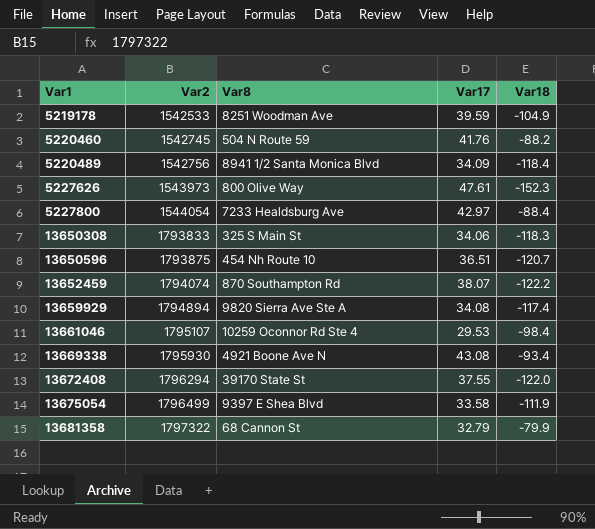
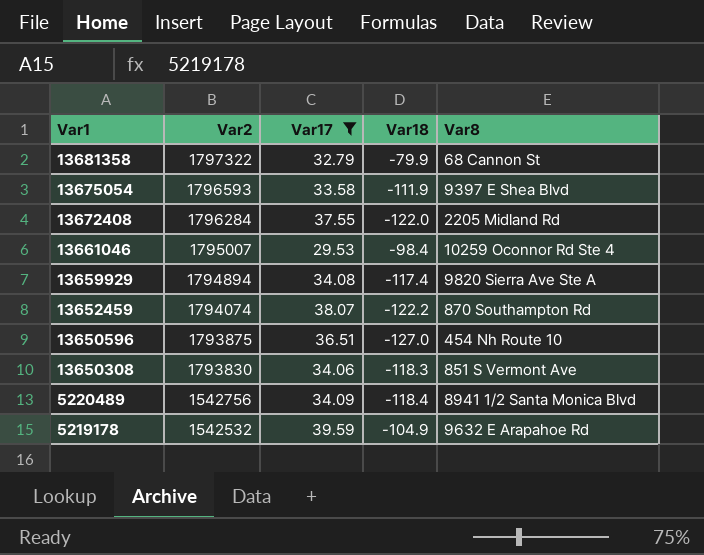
filter: none -> Var17 <= 39.59
row order: Var1 ascending -> Var1 descending
column Var8 | position: 3 -> 5
13675054 | Var2: 1796499 -> 1796593
13672408 | Var2: 1796294 -> 1796284
13672408 | Var8: 39170 State St -> 2205 Midland Rd
13661046 | Var2: 1795107 -> 1795007
13650596 | Var18: -120.7 -> -127.0
13650308 | Var2: 1793833 -> 1793830
13650308 | Var8: 325 S Main St -> 851 S Vermont Ave
5219178 | Var2: 1542533 -> 1542532
5219178 | Var8: 8251 Woodman Ave -> 9632 E Arapahoe Rd

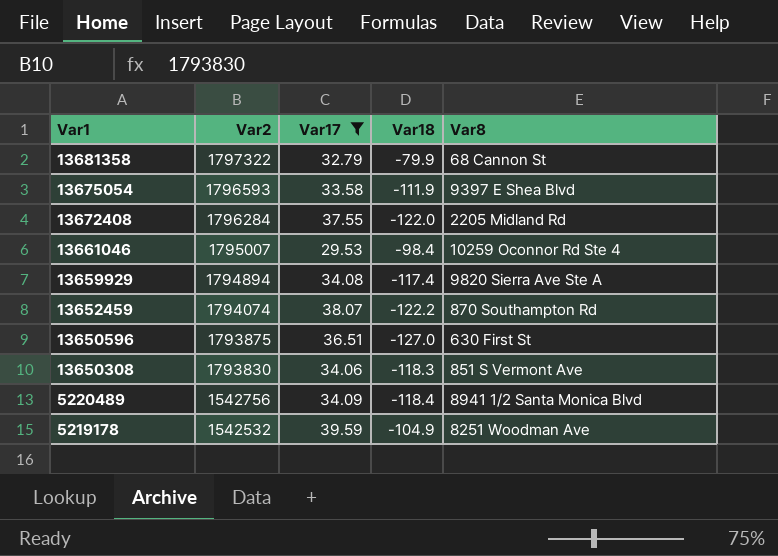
13650596 | Var8: 454 Nh Route 10 -> 630 First St
5219178 | Var8: 9632 E Arapahoe Rd -> 8251 Woodman Ave

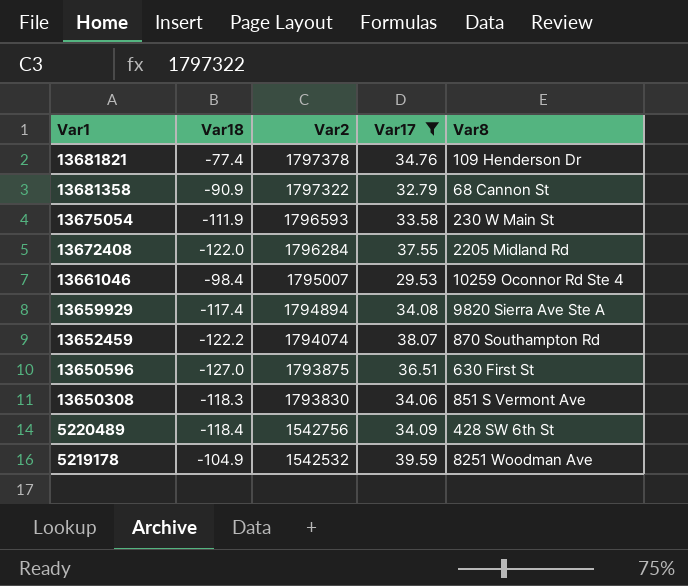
column Var18 | position: 4 -> 2
row 13681821: none -> -77.4 | 1797378 | 34.76 | 109 Henderson Dr
13681358 | Var18: -79.9 -> -90.9
13675054 | Var8: 9397 E Shea Blvd -> 230 W Main St
5220489 | Var8: 8941 1/2 Santa Monica Blvd -> 428 SW 6th St

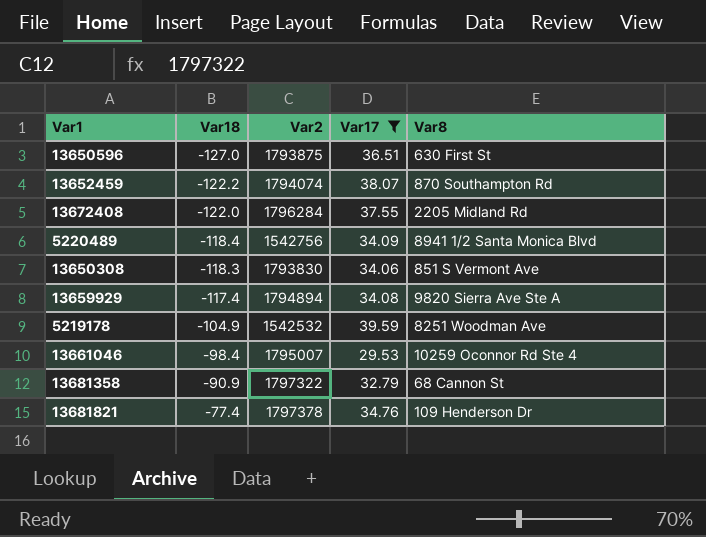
row order: Var1 descending -> Var18 ascending
row 13675054: -111.9 | 1796593 | 33.58 | 230 W Main St -> none
5220489 | Var8: 428 SW 6th St -> 8941 1/2 Santa Monica Blvd

